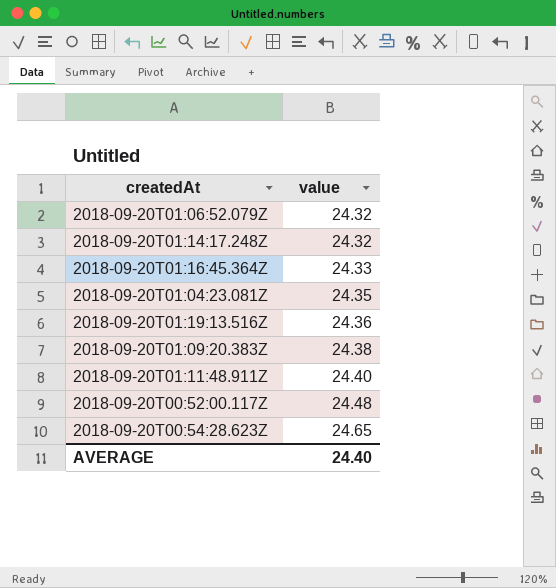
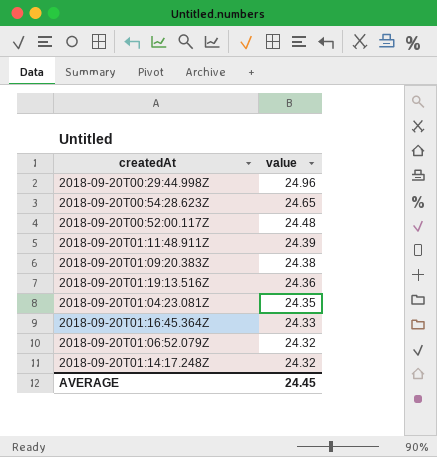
row order: value ascending -> value descending
row 2018-09-20T00:29:44.998Z: none -> 24.96
2018-09-20T01:11:48.911Z | value: 24.40 -> 24.39
AVERAGE | value: 24.40 -> 24.45

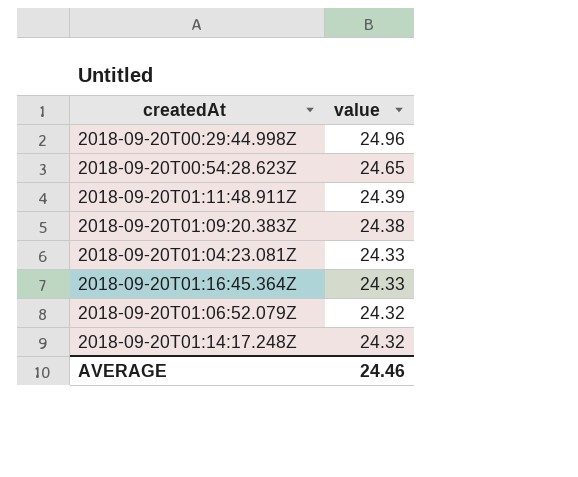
row 2018-09-20T00:52:00.117Z: 24.48 -> none
row 2018-09-20T01:19:13.516Z: 24.36 -> none
2018-09-20T01:04:23.081Z | value: 24.35 -> 24.33
AVERAGE | value: 24.45 -> 24.46

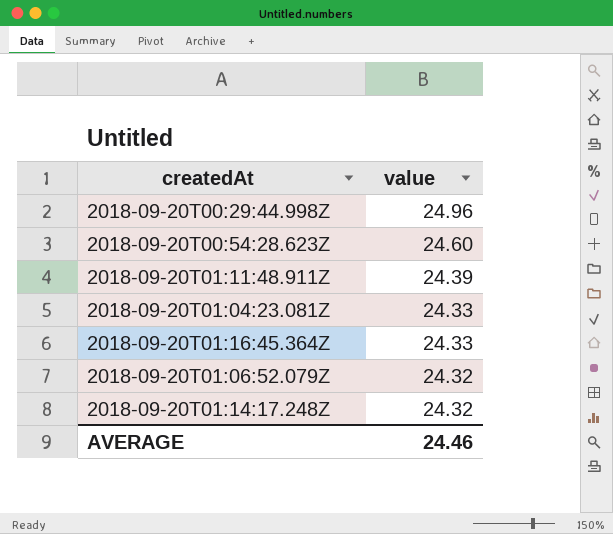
row 2018-09-20T01:09:20.383Z: 24.38 -> none
2018-09-20T00:54:28.623Z | value: 24.65 -> 24.60

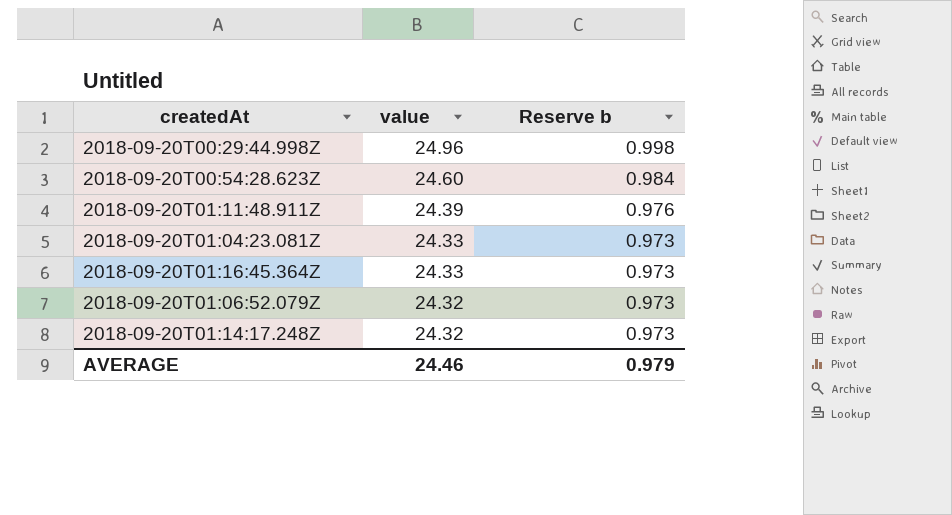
column Reserve b | formula: none -> [value] * 0.04

